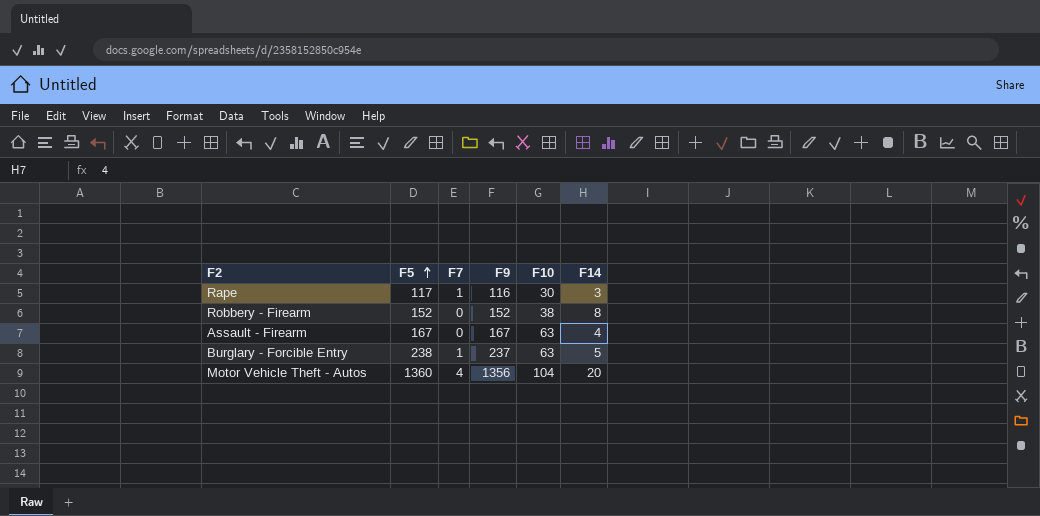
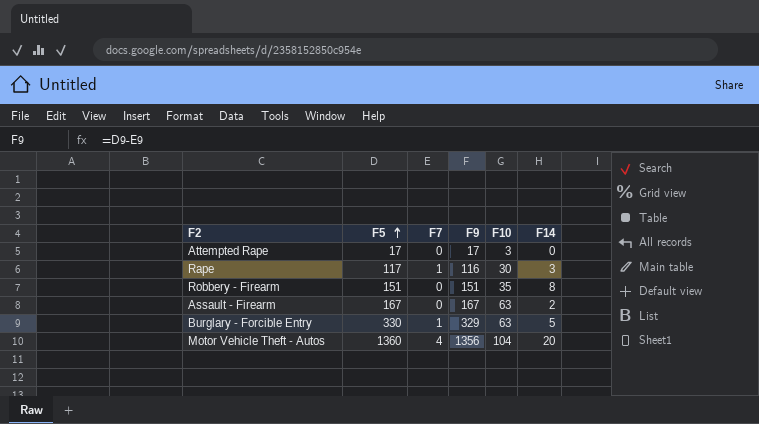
row Attempted Rape: none -> 17 | 0 | 17 | 3 | 0
Robbery - Firearm | F5: 152 -> 151
Robbery - Firearm | F9: 152 -> 151
Robbery - Firearm | F10: 38 -> 35
Assault - Firearm | F14: 4 -> 2
Burglary - Forcible Entry | F5: 238 -> 330
Burglary - Forcible Entry | F9: 237 -> 329

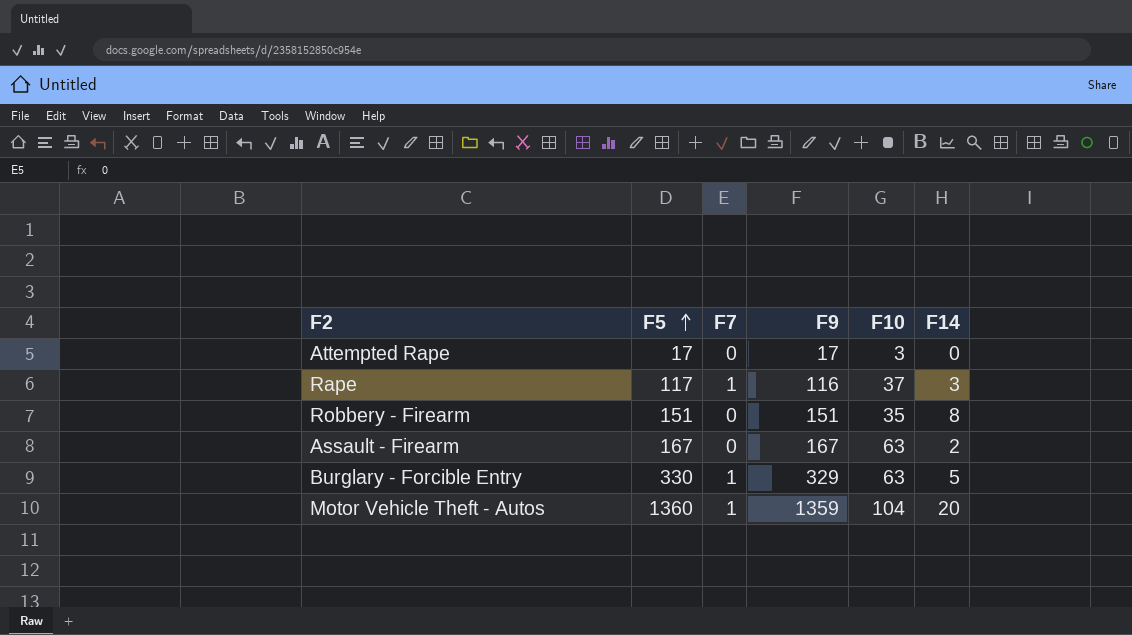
Rape | F10: 30 -> 37
Motor Vehicle Theft - Autos | F7: 4 -> 1
Motor Vehicle Theft - Autos | F9: 1356 -> 1359

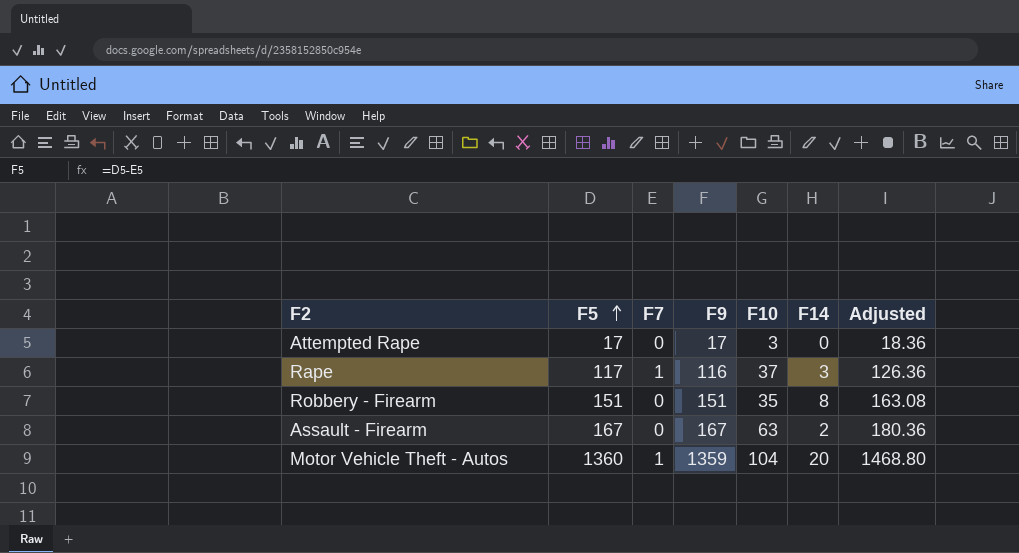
column Adjusted | formula: none -> [F5] * 1.08
row Burglary - Forcible Entry: 330 | 1 | 329 | 63 | 5 -> none

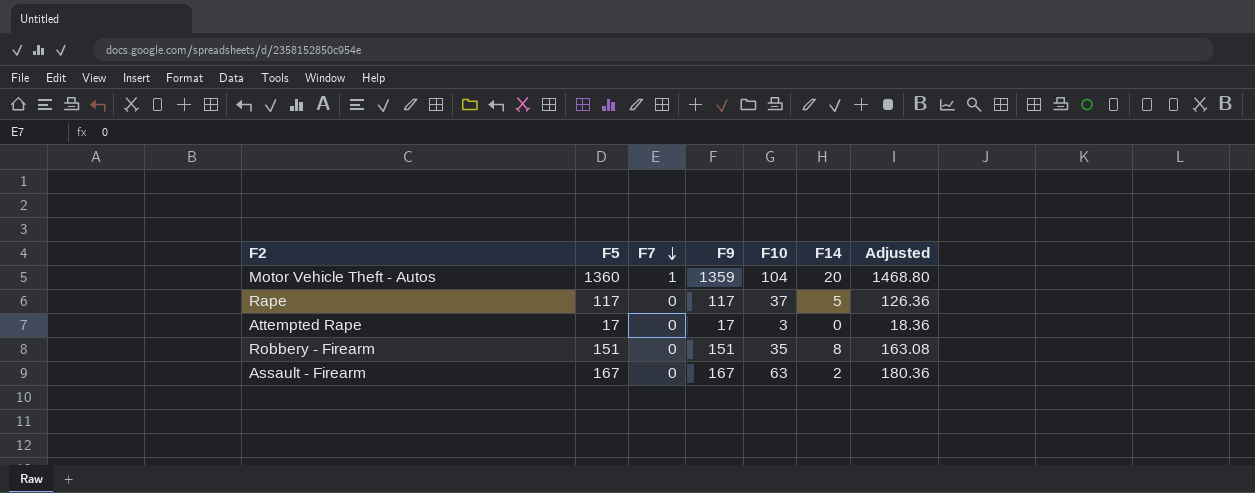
row order: F5 ascending -> F7 descending
Rape | F7: 1 -> 0
Rape | F9: 116 -> 117
Rape | F14: 3 -> 5

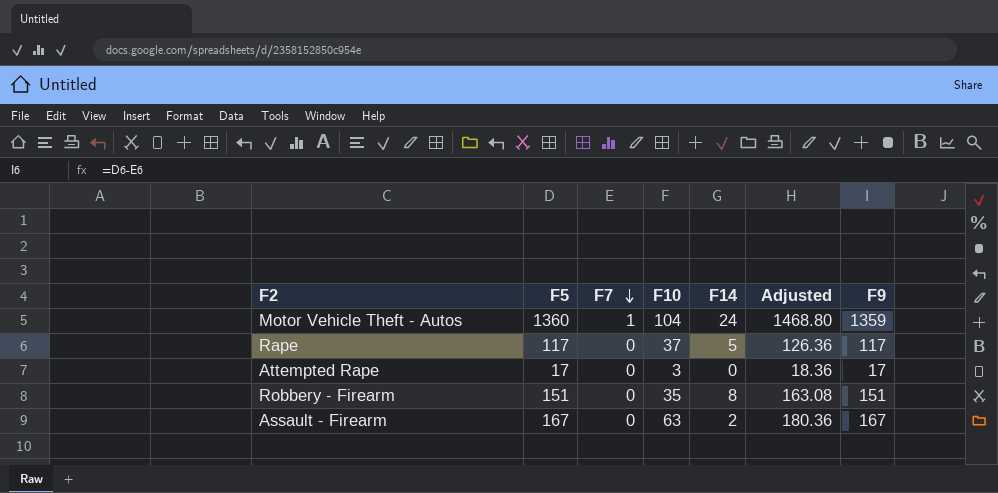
column F9 | position: 4 -> 7
Motor Vehicle Theft - Autos | F14: 20 -> 24

